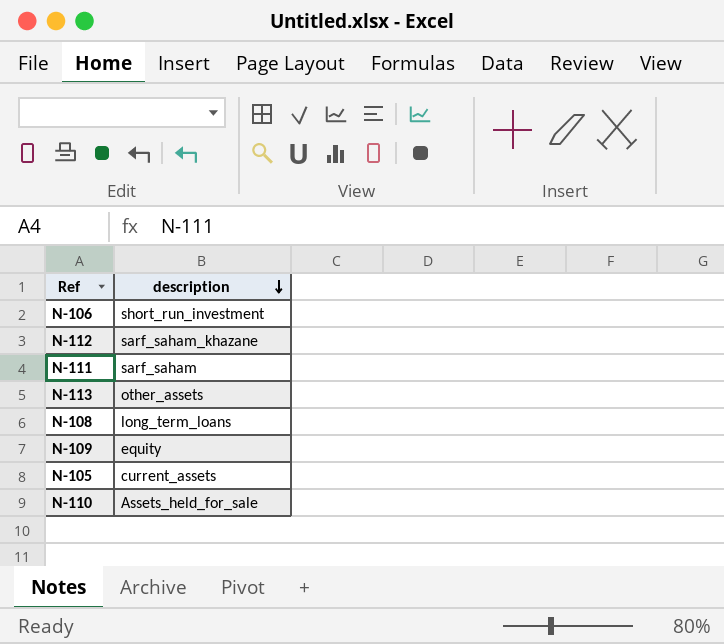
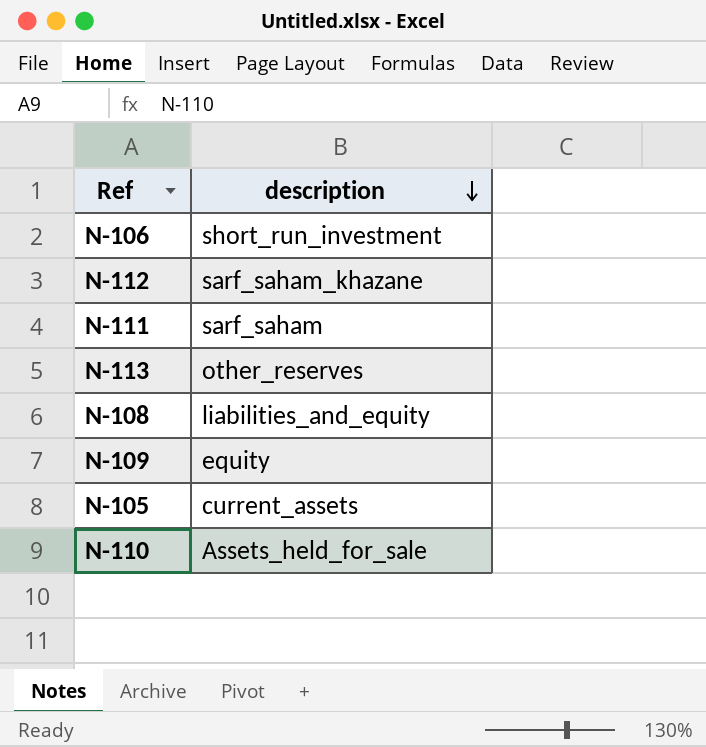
N-113 | description: other_assets -> other_reserves
N-108 | description: long_term_loans -> liabilities_and_equity

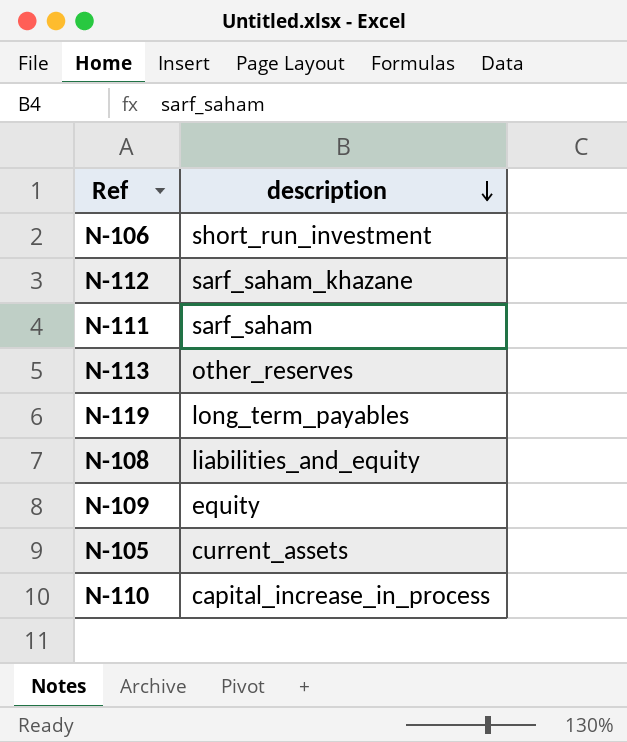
row N-119: none -> long_term_payables
N-110 | description: Assets_held_for_sale -> capital_increase_in_process

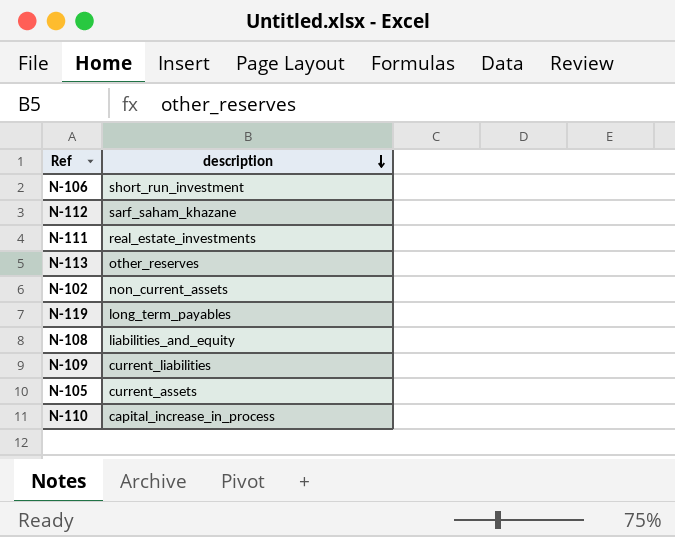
N-111 | description: sarf_saham -> real_estate_investments
row N-102: none -> non_current_assets
N-109 | description: equity -> current_liabilities

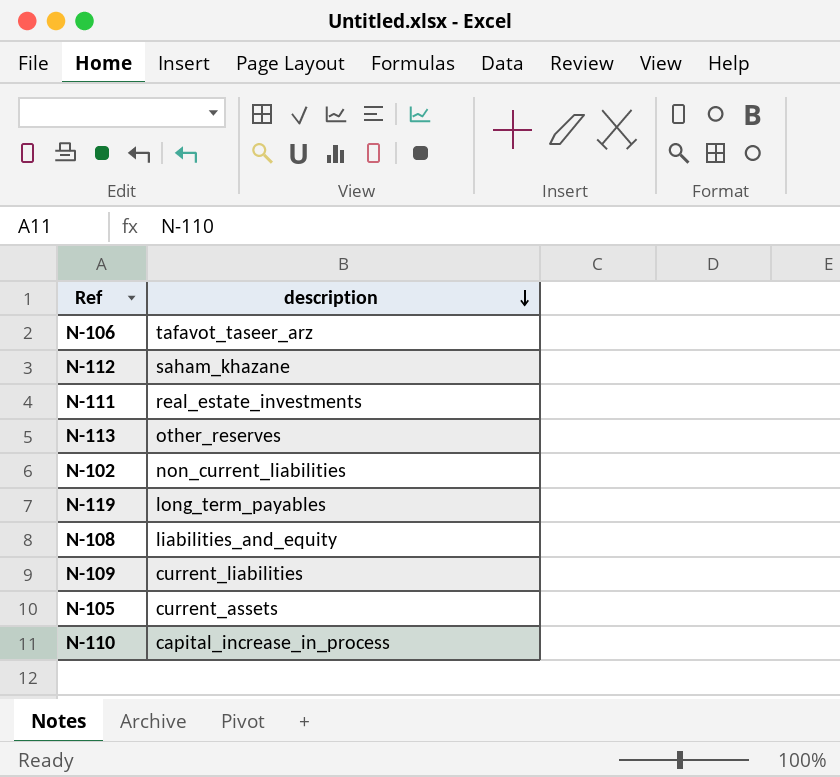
N-106 | description: short_run_investment -> tafavot_taseer_arz
N-112 | description: sarf_saham_khazane -> saham_khazane
N-102 | description: non_current_assets -> non_current_liabilities

